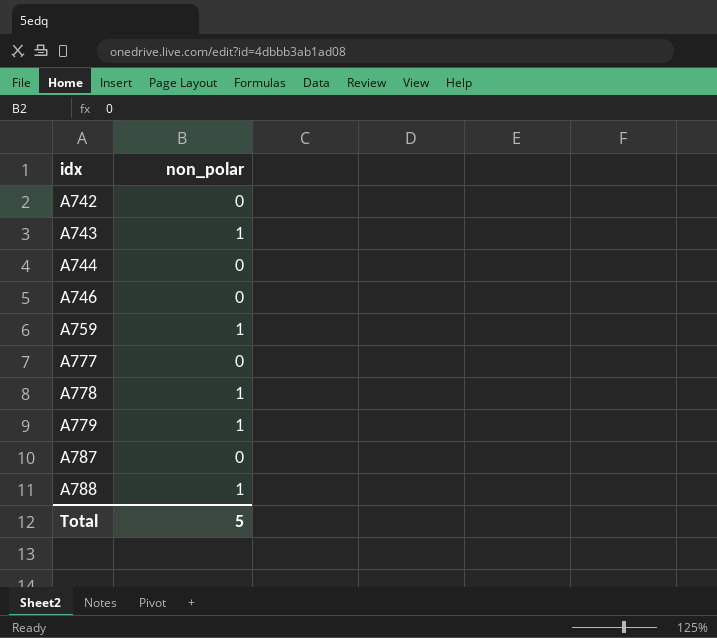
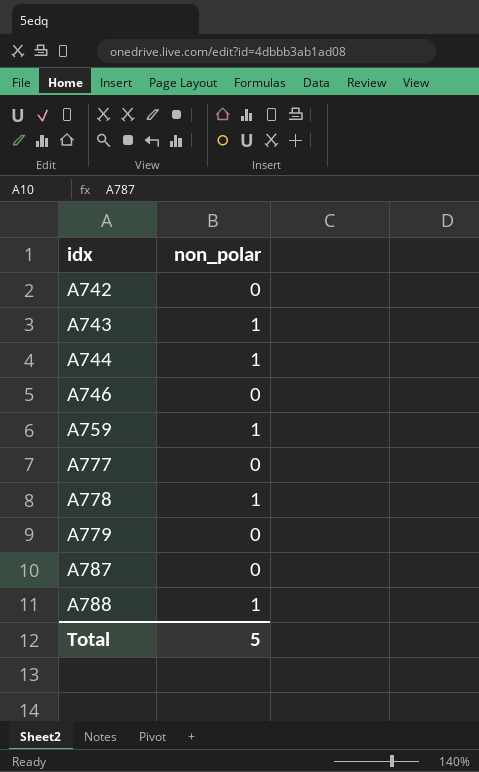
A744 | non_polar: 0 -> 1
A779 | non_polar: 1 -> 0

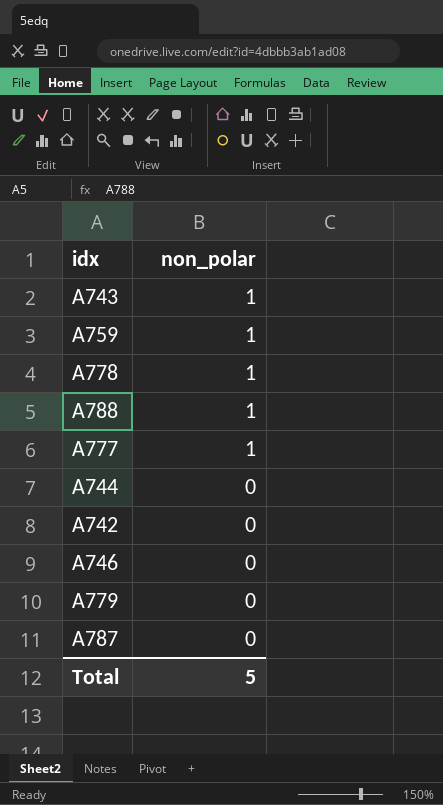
row order: idx ascending -> non_polar descending
A777 | non_polar: 0 -> 1
A744 | non_polar: 1 -> 0

